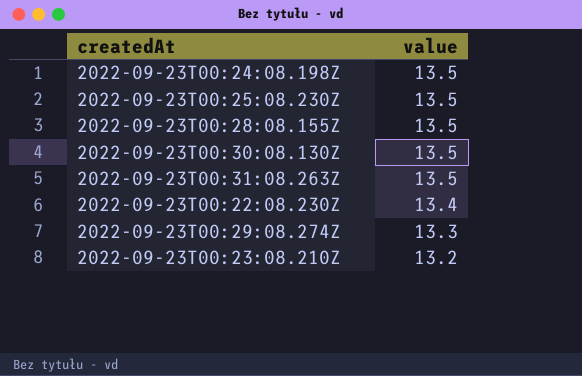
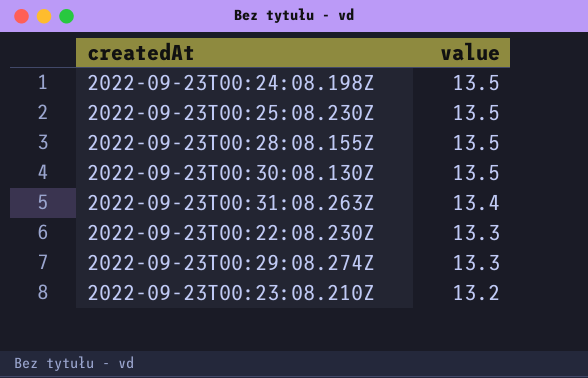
2022-09-23T00:31:08.263Z | value: 13.5 -> 13.4
2022-09-23T00:22:08.230Z | value: 13.4 -> 13.3

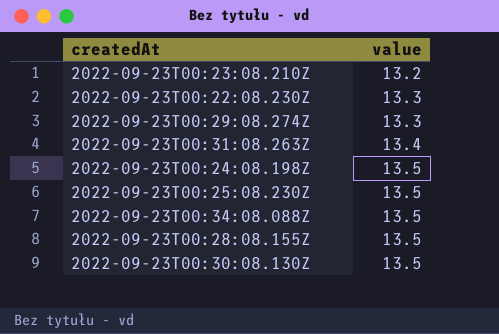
row order: value descending -> value ascending
row 2022-09-23T00:34:08.088Z: none -> 13.5

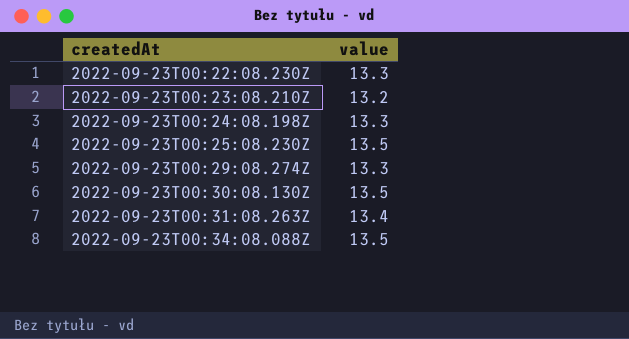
row order: value ascending -> createdAt ascending
row 2022-09-23T00:28:08.155Z: 13.5 -> none
2022-09-23T00:24:08.198Z | value: 13.5 -> 13.3

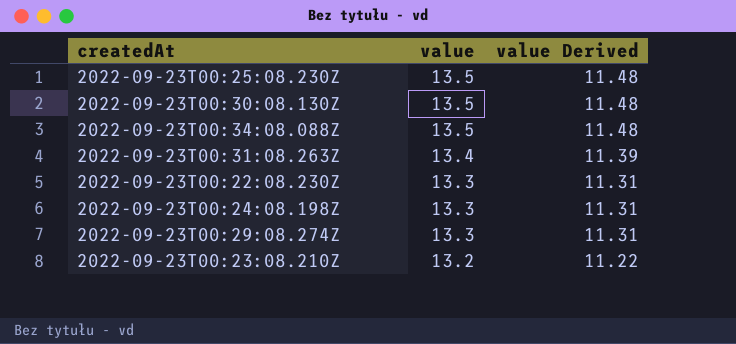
row order: createdAt ascending -> value descending
column value Derived | formula: none -> [value] * 0.85

